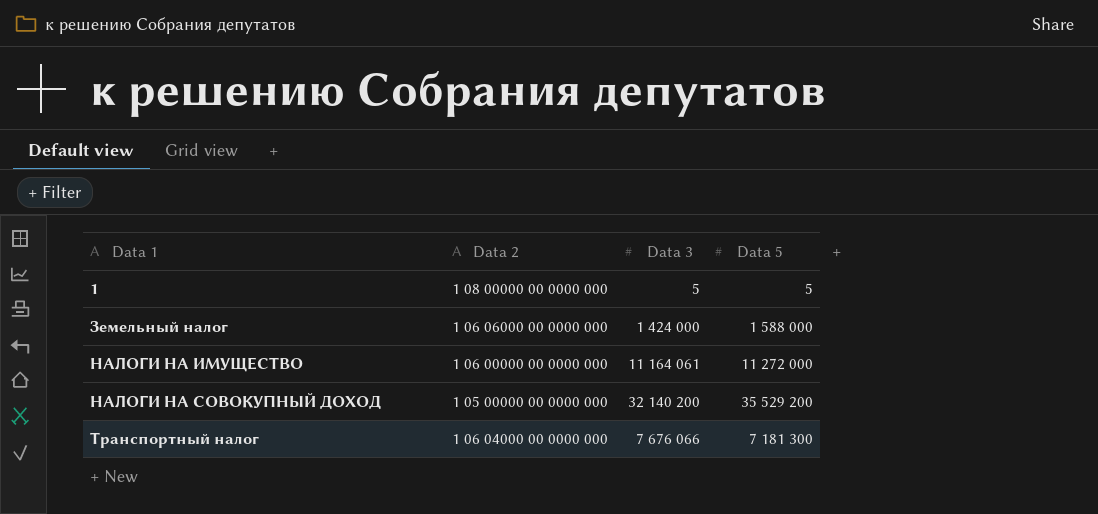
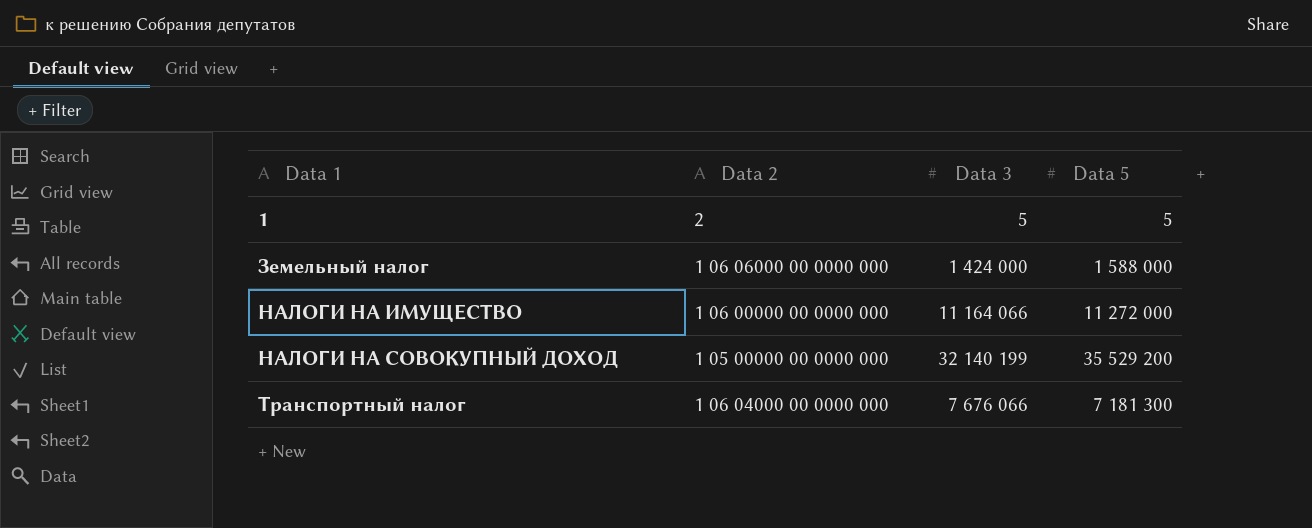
1 | Data 2: 1 08 00000 00 0000 000 -> 2
НАЛОГИ НА ИМУЩЕСТВО | Data 3: 11 164 061 -> 11 164 066
НАЛОГИ НА СОВОКУПНЫЙ ДОХОД | Data 3: 32 140 200 -> 32 140 199

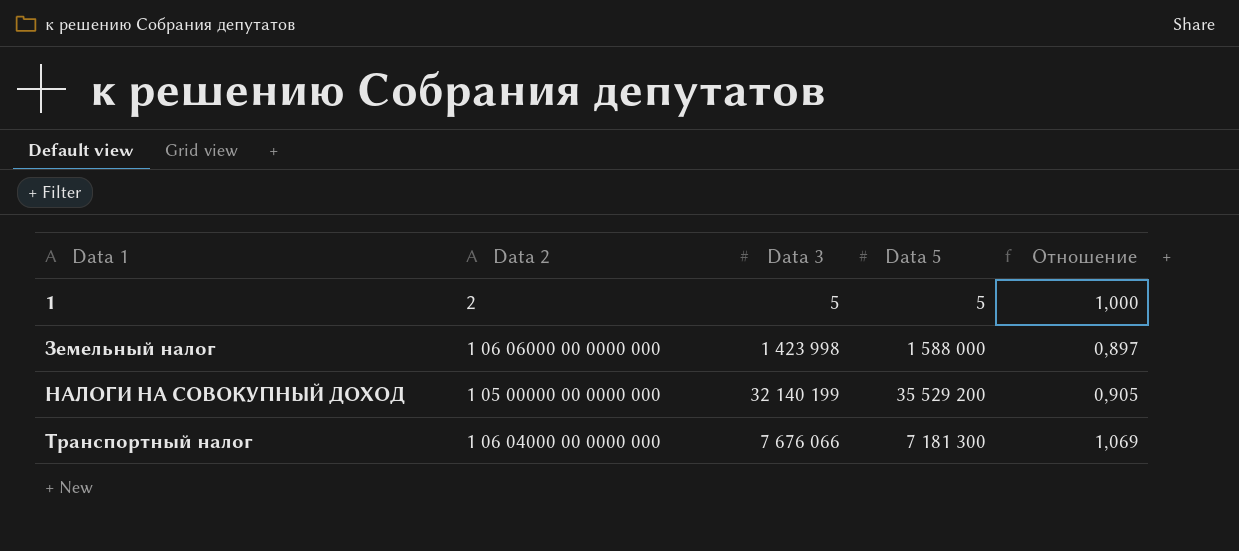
column Отношение | formula: none -> [Data 3] / [Data 5]
row НАЛОГИ НА ИМУЩЕСТВО: 1 06 00000 00 0000 000 | 11 164 066 | 11 272 000 -> none
Земельный налог | Data 3: 1 424 000 -> 1 423 998

